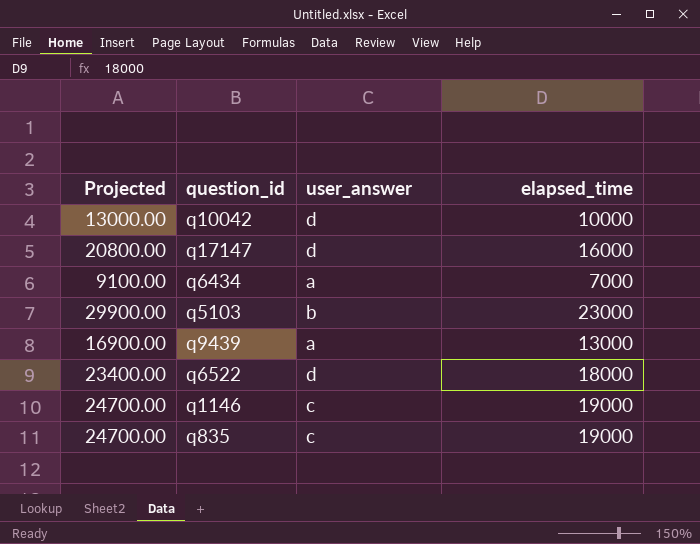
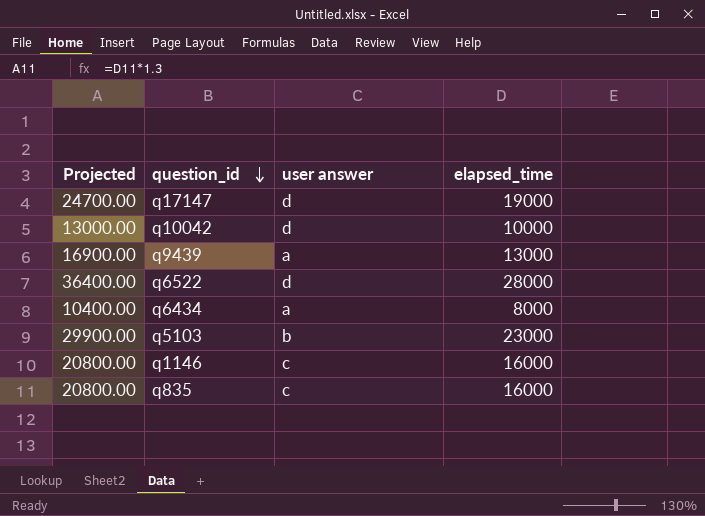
row order: none -> question_id descending
column name: user_answer -> user answer
q17147 | Projected: 20800.00 -> 24700.00
q17147 | elapsed_time: 16000 -> 19000
q6522 | Projected: 23400.00 -> 36400.00
q6522 | elapsed_time: 18000 -> 28000
q6434 | Projected: 9100.00 -> 10400.00
q6434 | elapsed_time: 7000 -> 8000
q1146 | Projected: 24700.00 -> 20800.00
q1146 | elapsed_time: 19000 -> 16000
q835 | Projected: 24700.00 -> 20800.00
q835 | elapsed_time: 19000 -> 16000

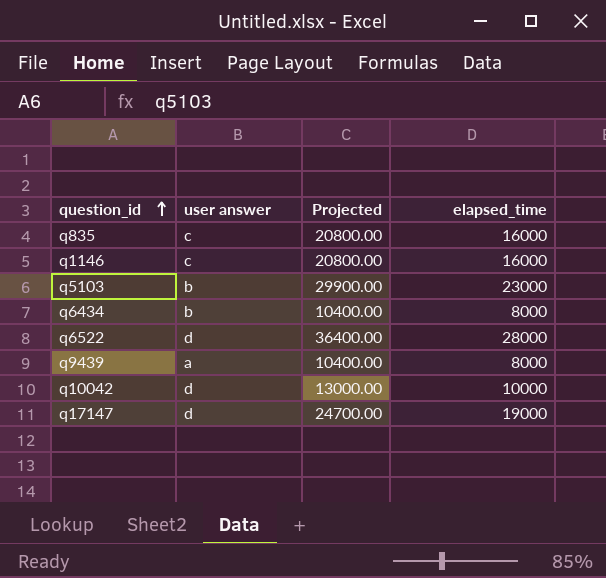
row order: question_id descending -> question_id ascending
column Projected | position: 1 -> 3
q6434 | user answer: a -> b
q9439 | Projected: 16900.00 -> 10400.00
q9439 | elapsed_time: 13000 -> 8000

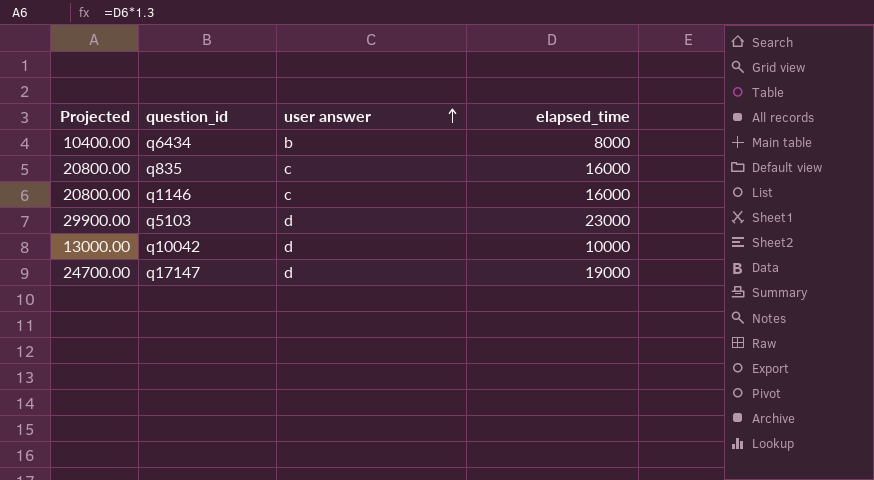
row order: question_id ascending -> user answer ascending
column Projected | position: 3 -> 1
row q6522: d | 36400.00 | 28000 -> none
row q9439: a | 10400.00 | 8000 -> none
q5103 | user answer: b -> d

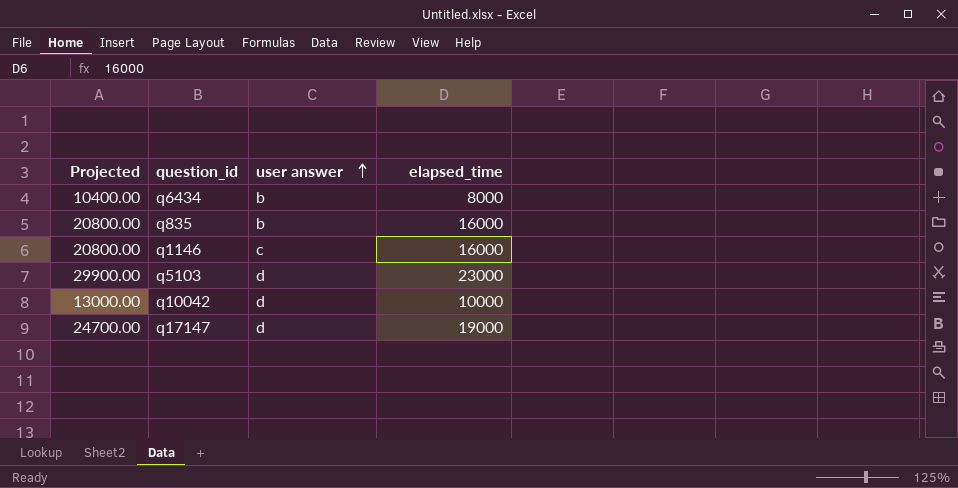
q835 | user answer: c -> b

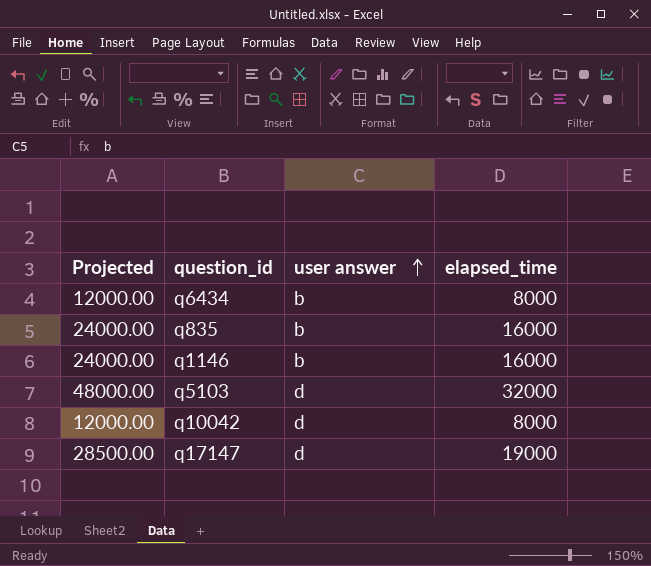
column Projected | formula: [elapsed_time] * 1.3 -> [elapsed_time] * 1.5
q1146 | user answer: c -> b
q5103 | elapsed_time: 23000 -> 32000
q10042 | elapsed_time: 10000 -> 8000

